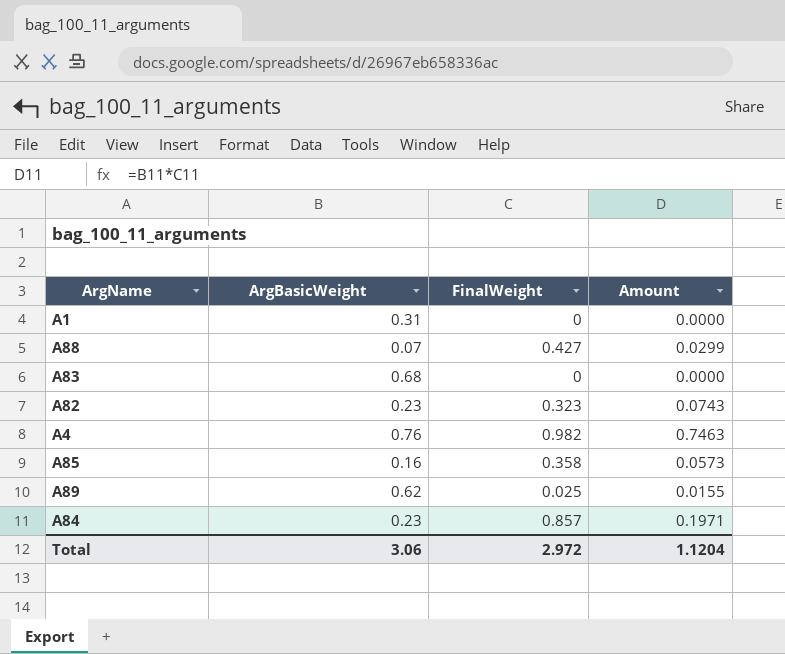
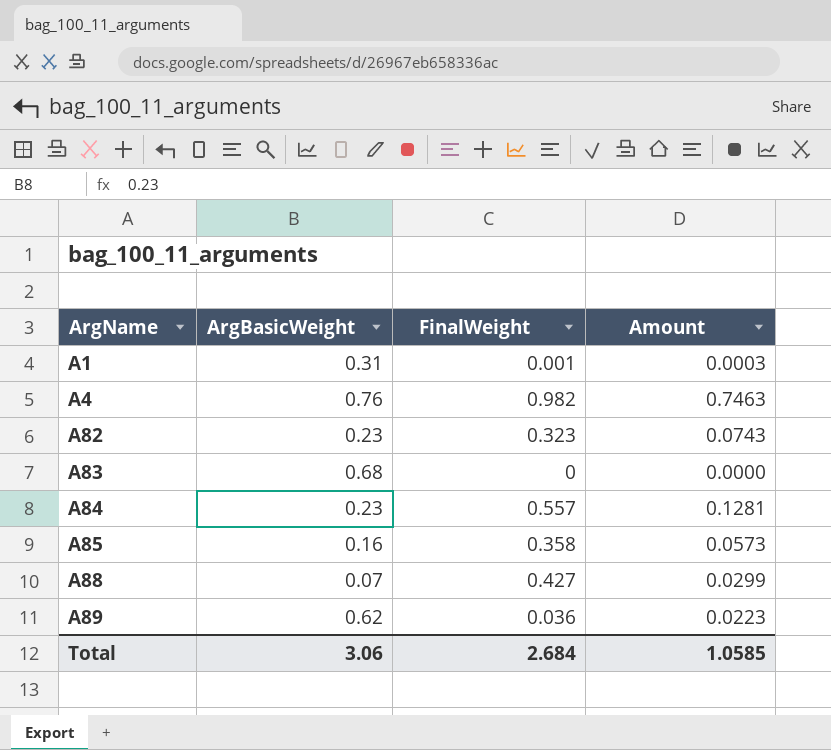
row order: none -> ArgName ascending
A1 | FinalWeight: 0 -> 0.001
A1 | Amount: 0.0000 -> 0.0003
A84 | FinalWeight: 0.857 -> 0.557
A84 | Amount: 0.1971 -> 0.1281
A89 | FinalWeight: 0.025 -> 0.036
A89 | Amount: 0.0155 -> 0.0223
Total | FinalWeight: 2.972 -> 2.684
Total | Amount: 1.1204 -> 1.0585

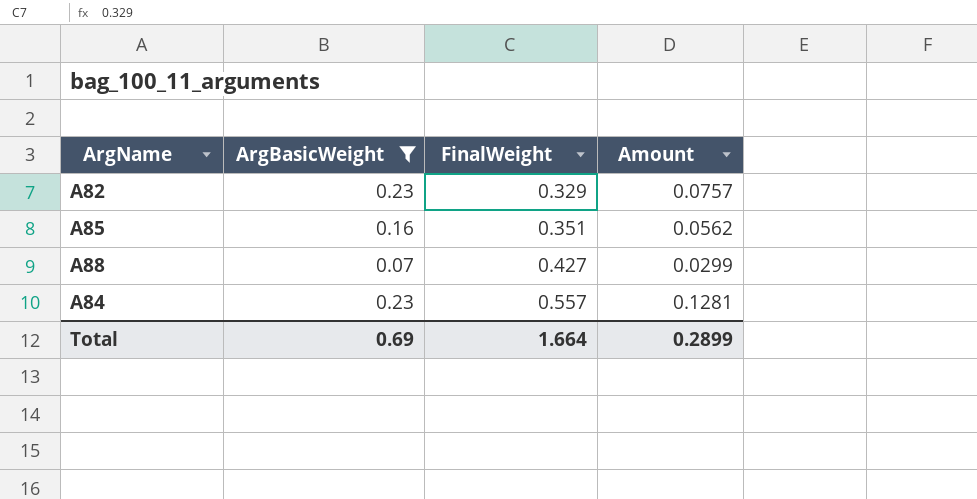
filter: none -> ArgBasicWeight <= 0.23
row order: ArgName ascending -> FinalWeight ascending
A82 | FinalWeight: 0.323 -> 0.329
A82 | Amount: 0.0743 -> 0.0757
A85 | FinalWeight: 0.358 -> 0.351
A85 | Amount: 0.0573 -> 0.0562
Total | ArgBasicWeight: 3.06 -> 0.69
Total | FinalWeight: 2.684 -> 1.664
Total | Amount: 1.0585 -> 0.2899

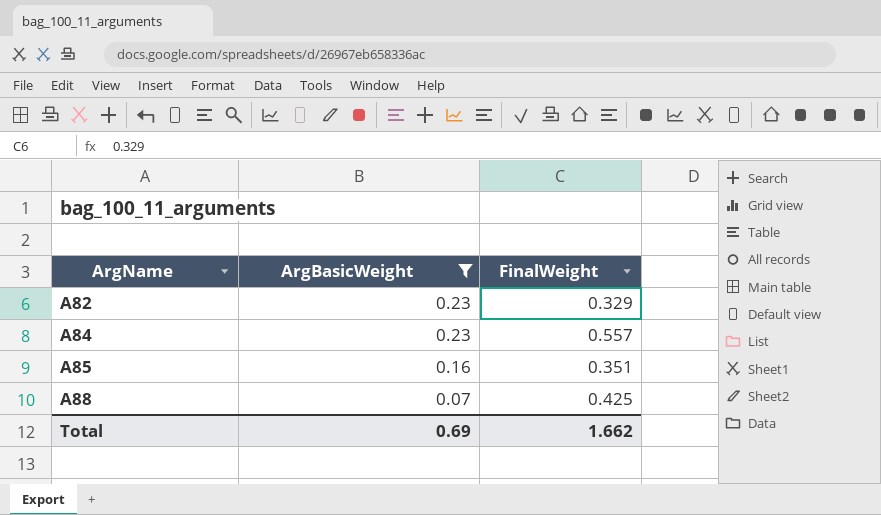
row order: FinalWeight ascending -> ArgName ascending
column Amount | formula: [ArgBasicWeight] * [FinalWeight] -> none
A88 | FinalWeight: 0.427 -> 0.425
Total | FinalWeight: 1.664 -> 1.662

